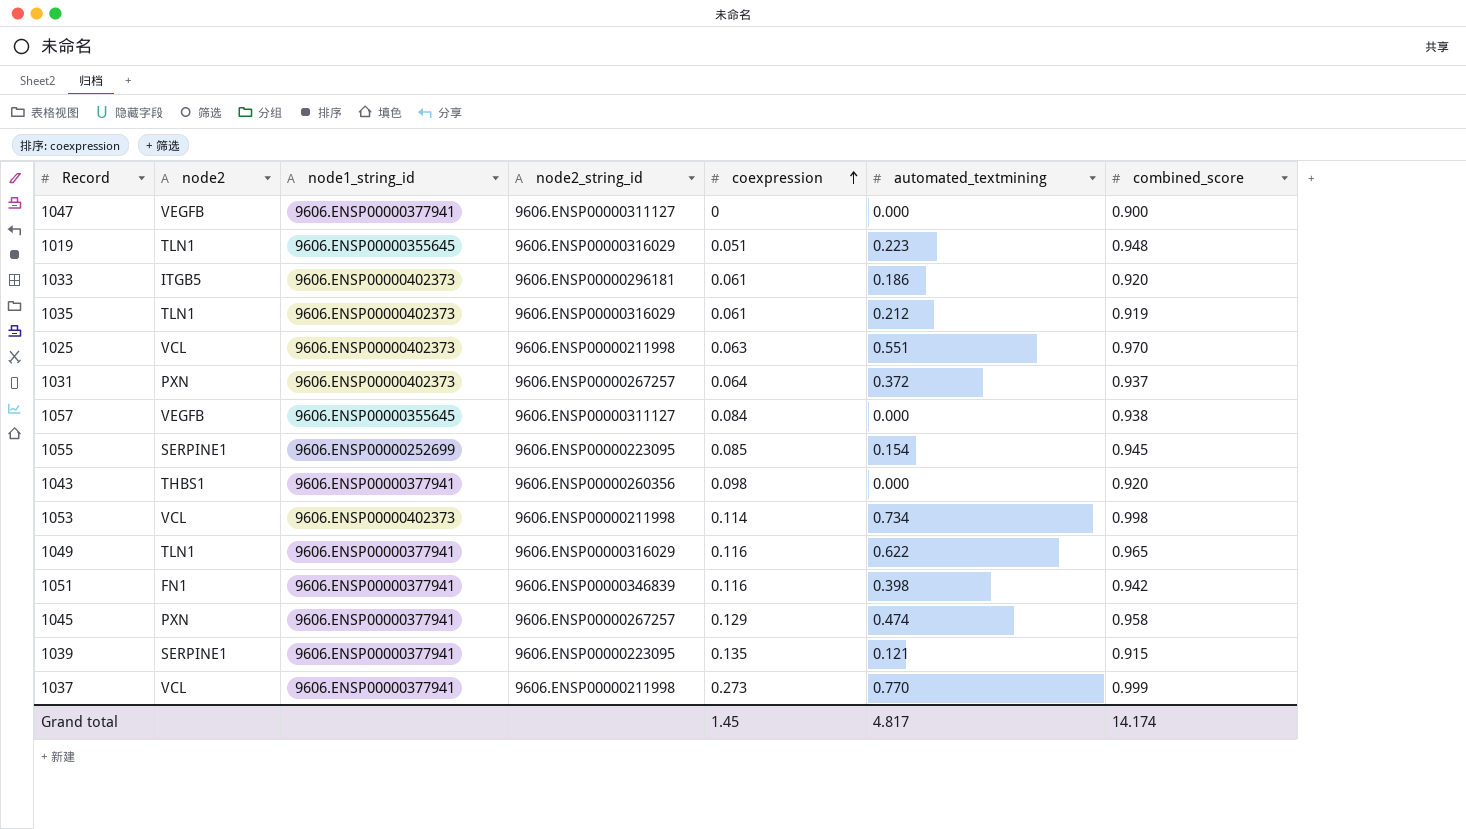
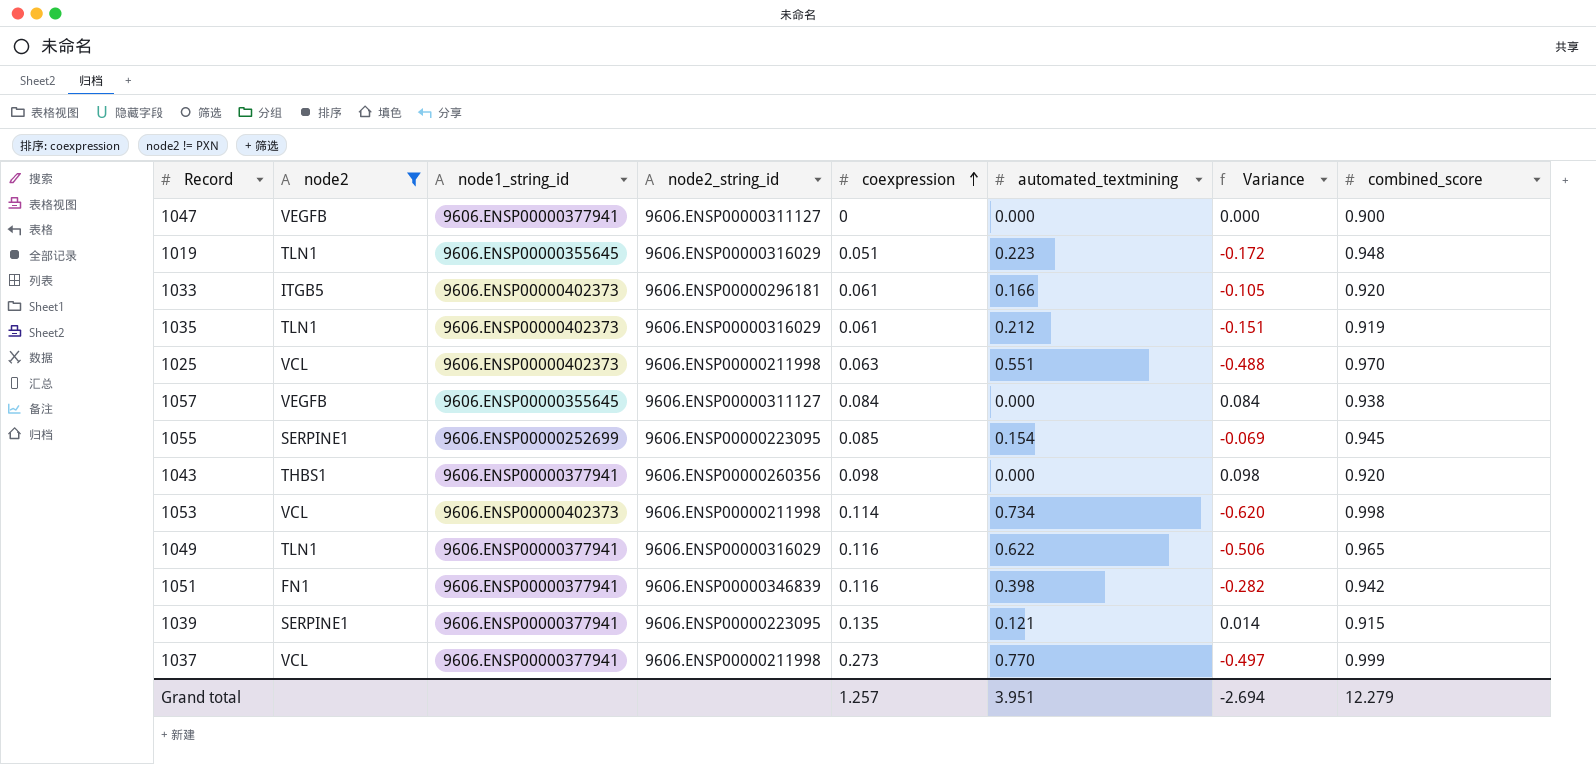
filter: none -> node2 != PXN
column Variance | formula: none -> [coexpression] - [automated_textmining]
1033 | automated_textmining: 0.186 -> 0.166
Grand total | coexpression: 1.45 -> 1.257
Grand total | automated_textmining: 4.817 -> 3.951
Grand total | combined_score: 14.174 -> 12.279

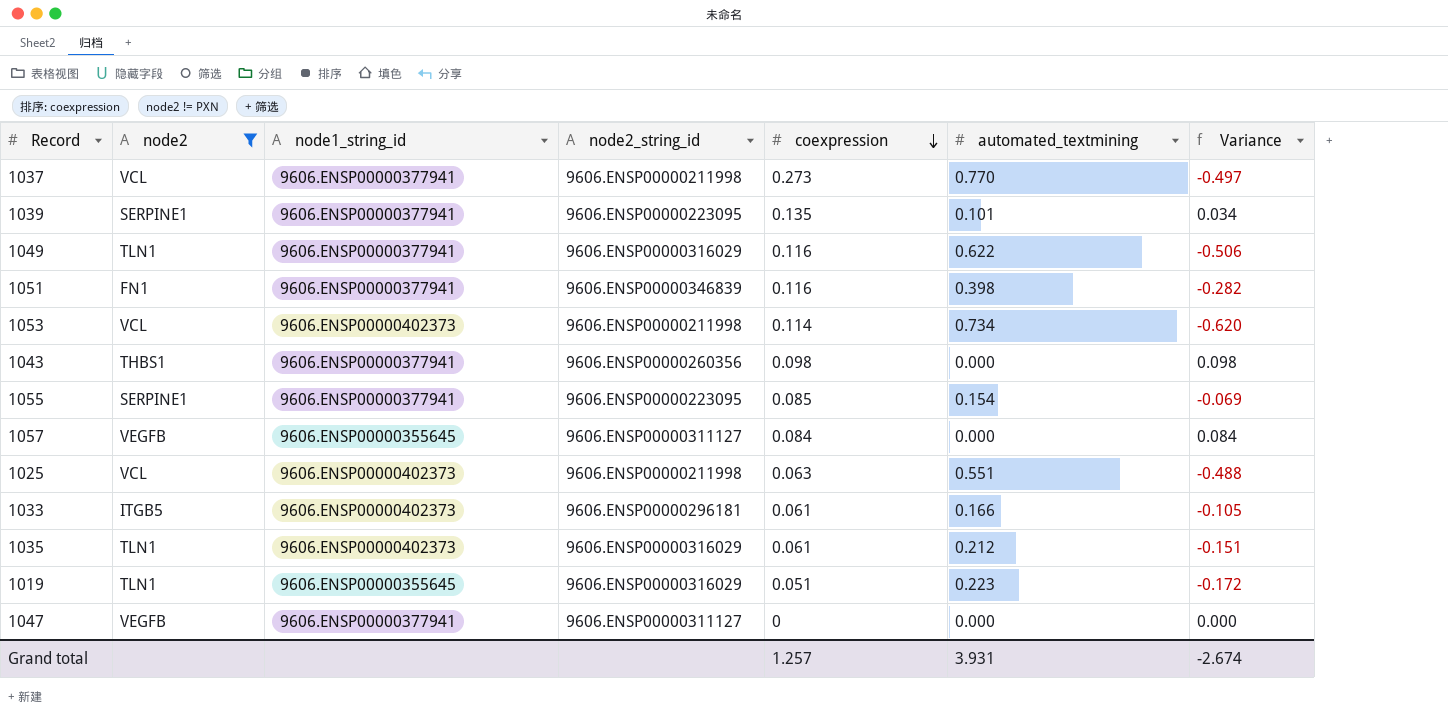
row order: coexpression ascending -> coexpression descending
column combined_score | position: 8 -> none
1039 | automated_textmining: 0.121 -> 0.101
1039 | Variance: 0.014 -> 0.034
1055 | node1_string_id: 9606.ENSP00000252699 -> 9606.ENSP00000377941
Grand total | automated_textmining: 3.951 -> 3.931
Grand total | Variance: -2.694 -> -2.674

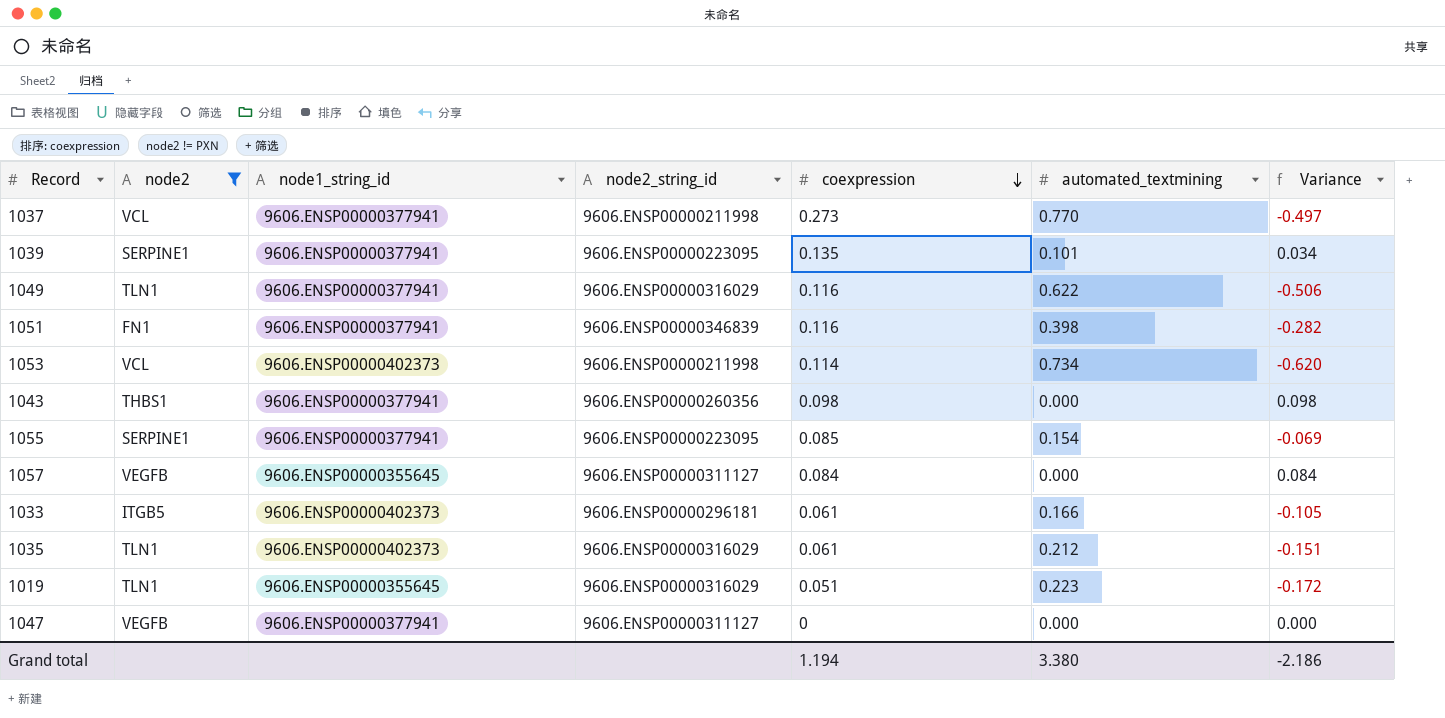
row 1025: VCL | 9606.ENSP00000402373 | 9606.ENSP00000211998 | 0.063 | 0.551 | -0.488 -> none
Grand total | coexpression: 1.257 -> 1.194
Grand total | automated_textmining: 3.931 -> 3.380
Grand total | Variance: -2.674 -> -2.186

